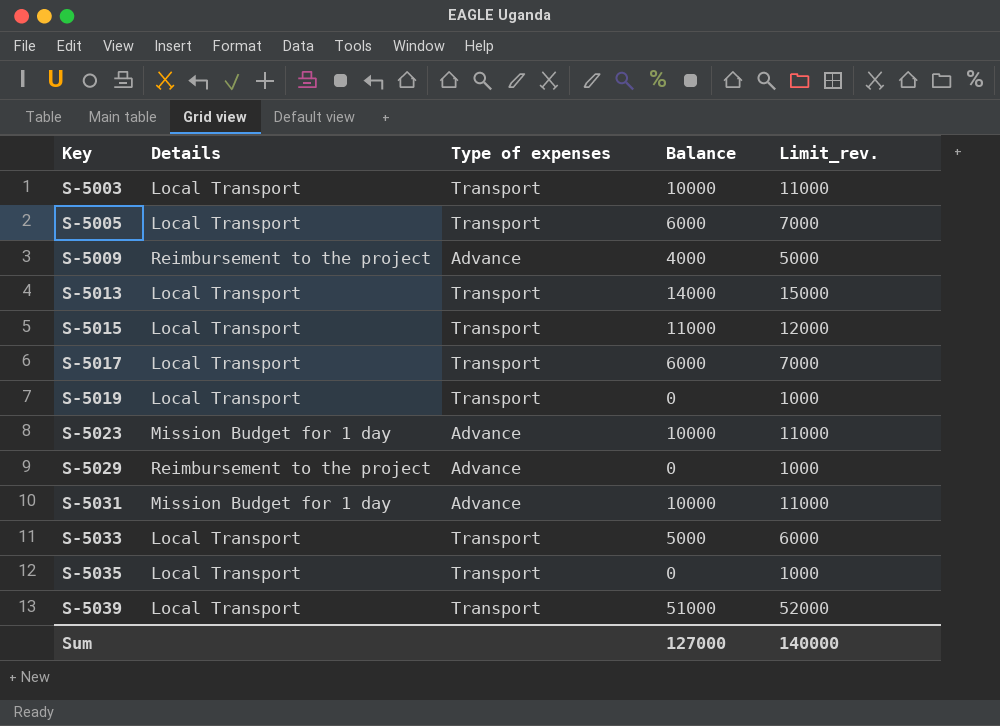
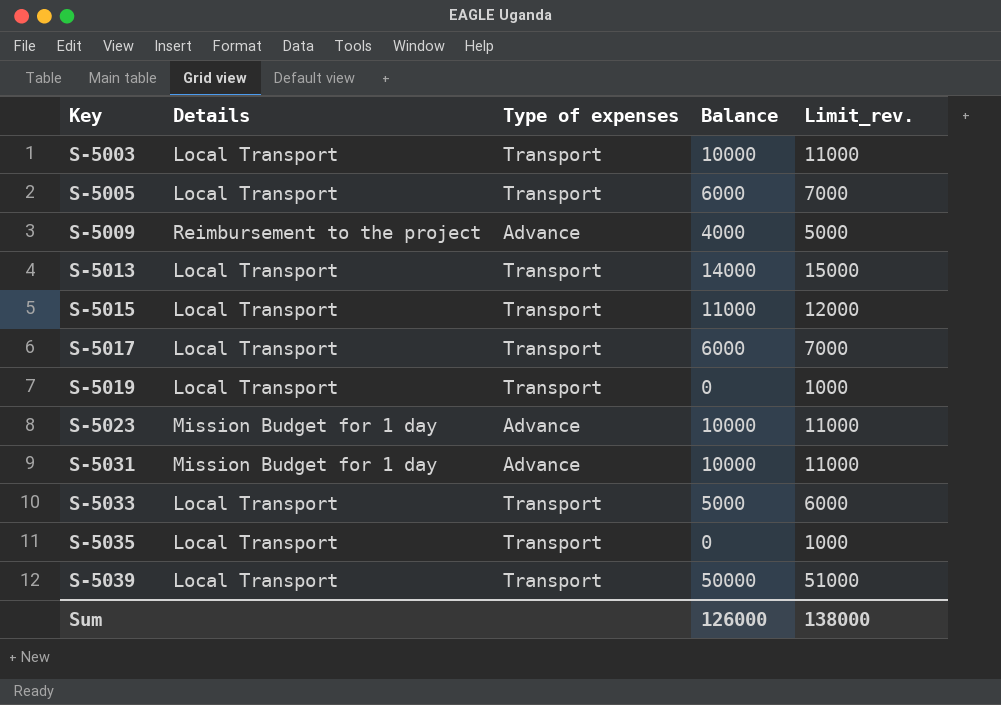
row S-5029: Reimbursement to the project | Advance | 0 | 1000 -> none
S-5039 | Balance: 51000 -> 50000
S-5039 | Limit_rev.: 52000 -> 51000
Sum | Balance: 127000 -> 126000
Sum | Limit_rev.: 140000 -> 138000

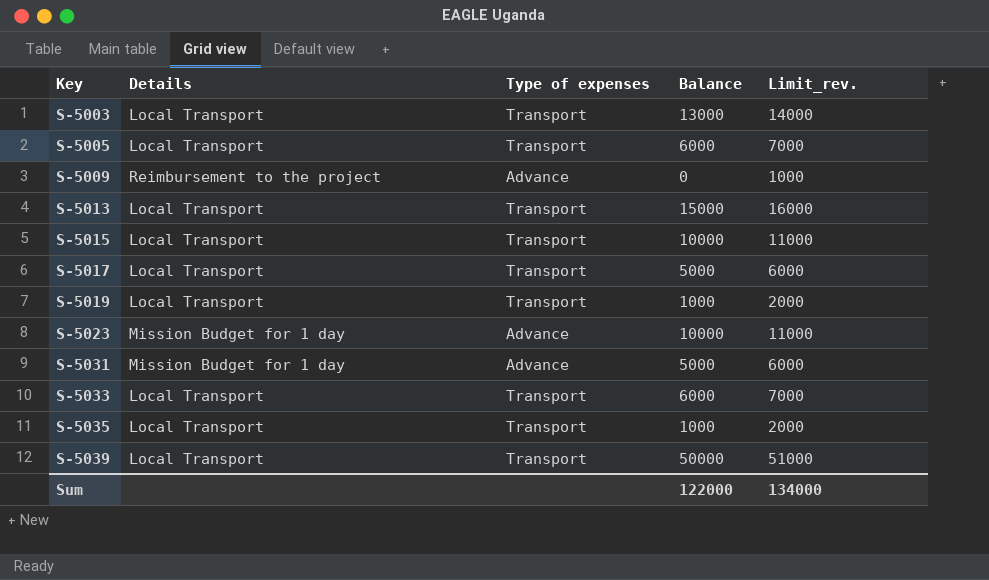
S-5003 | Balance: 10000 -> 13000
S-5003 | Limit_rev.: 11000 -> 14000
S-5009 | Balance: 4000 -> 0
S-5009 | Limit_rev.: 5000 -> 1000
S-5013 | Balance: 14000 -> 15000
S-5013 | Limit_rev.: 15000 -> 16000
S-5015 | Balance: 11000 -> 10000
S-5015 | Limit_rev.: 12000 -> 11000
S-5017 | Balance: 6000 -> 5000
S-5017 | Limit_rev.: 7000 -> 6000
S-5019 | Balance: 0 -> 1000
S-5019 | Limit_rev.: 1000 -> 2000
S-5031 | Balance: 10000 -> 5000
S-5031 | Limit_rev.: 11000 -> 6000
S-5033 | Balance: 5000 -> 6000
S-5033 | Limit_rev.: 6000 -> 7000
S-5035 | Balance: 0 -> 1000
S-5035 | Limit_rev.: 1000 -> 2000
Sum | Balance: 126000 -> 122000
Sum | Limit_rev.: 138000 -> 134000

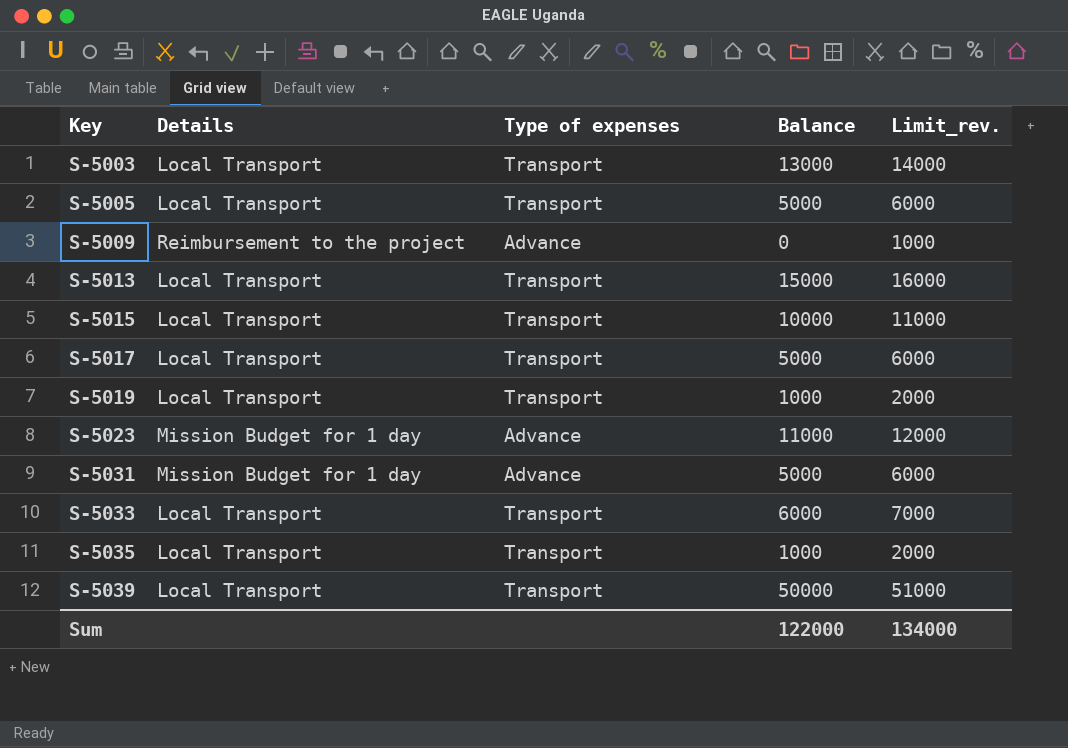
S-5005 | Balance: 6000 -> 5000
S-5005 | Limit_rev.: 7000 -> 6000
S-5023 | Balance: 10000 -> 11000
S-5023 | Limit_rev.: 11000 -> 12000

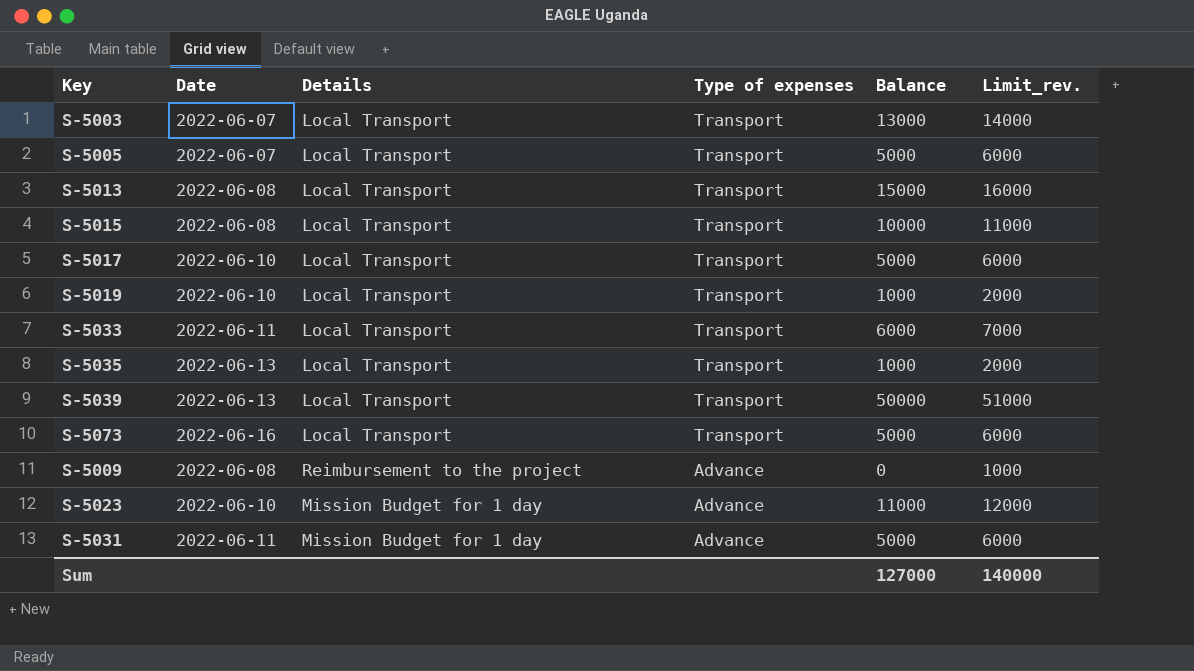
row order: Key ascending -> Type of expenses descending
column Date | position: none -> 2
row S-5073: none -> 2022-06-16 | Local Transport | Transport | 5000 | 6000
Sum | Balance: 122000 -> 127000
Sum | Limit_rev.: 134000 -> 140000

